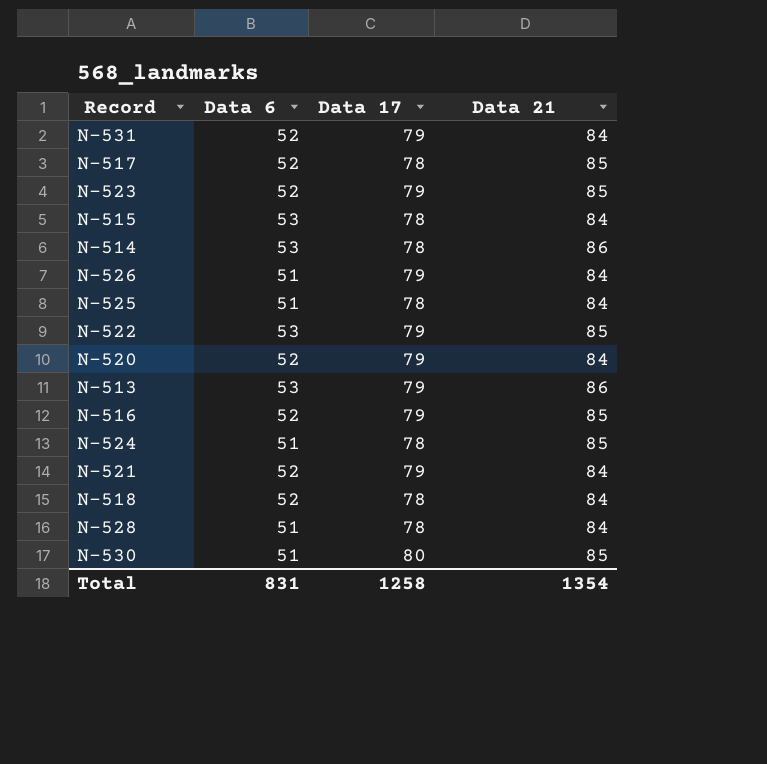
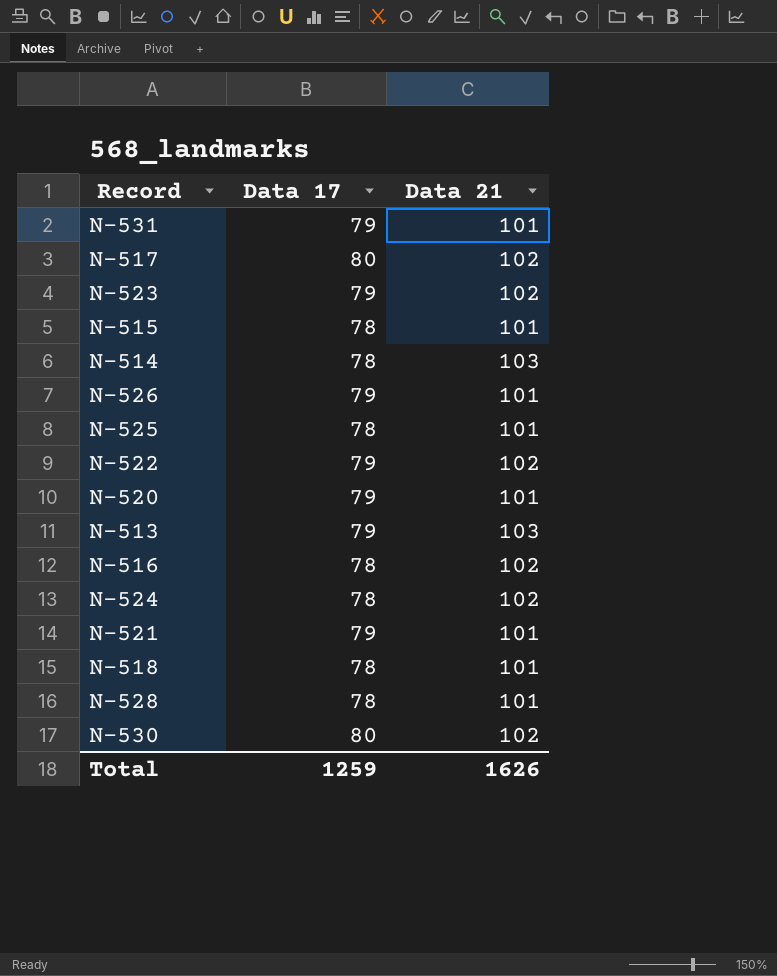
column Data 6 | position: 2 -> none
N-531 | Data 21: 84 -> 101
N-517 | Data 17: 78 -> 80
N-517 | Data 21: 85 -> 102
N-523 | Data 21: 85 -> 102
N-515 | Data 21: 84 -> 101
N-514 | Data 21: 86 -> 103
N-526 | Data 21: 84 -> 101
N-525 | Data 21: 84 -> 101
N-522 | Data 21: 85 -> 102
N-520 | Data 21: 84 -> 101
N-513 | Data 21: 86 -> 103
N-516 | Data 17: 79 -> 78
N-516 | Data 21: 85 -> 102
N-524 | Data 21: 85 -> 102
N-521 | Data 21: 84 -> 101
N-518 | Data 21: 84 -> 101
N-528 | Data 21: 84 -> 101
N-530 | Data 21: 85 -> 102
Total | Data 17: 1258 -> 1259
Total | Data 21: 1354 -> 1626

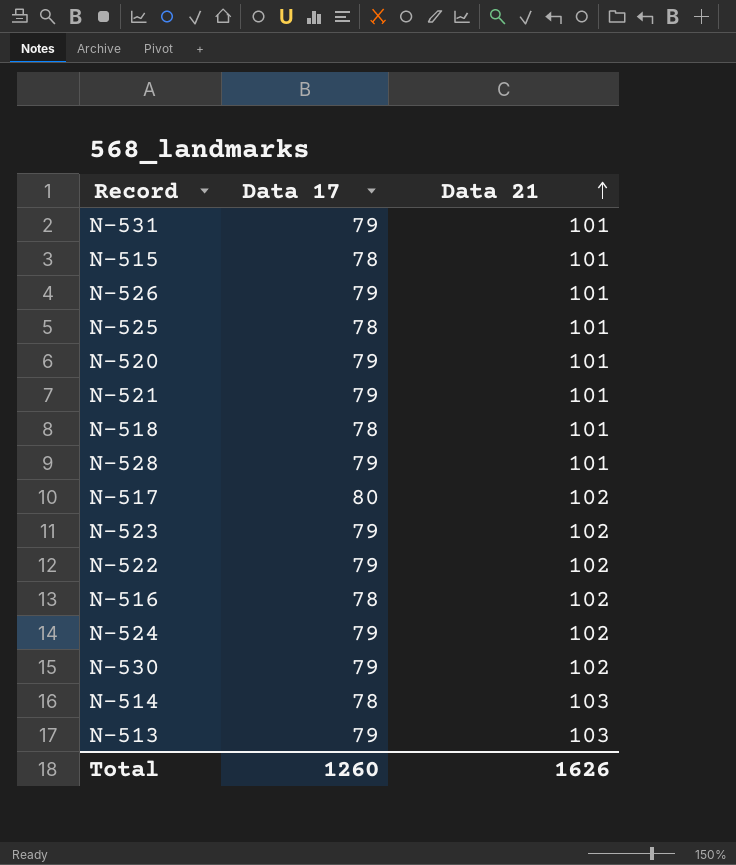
row order: none -> Data 21 ascending
N-528 | Data 17: 78 -> 79
N-524 | Data 17: 78 -> 79
N-530 | Data 17: 80 -> 79
Total | Data 17: 1259 -> 1260

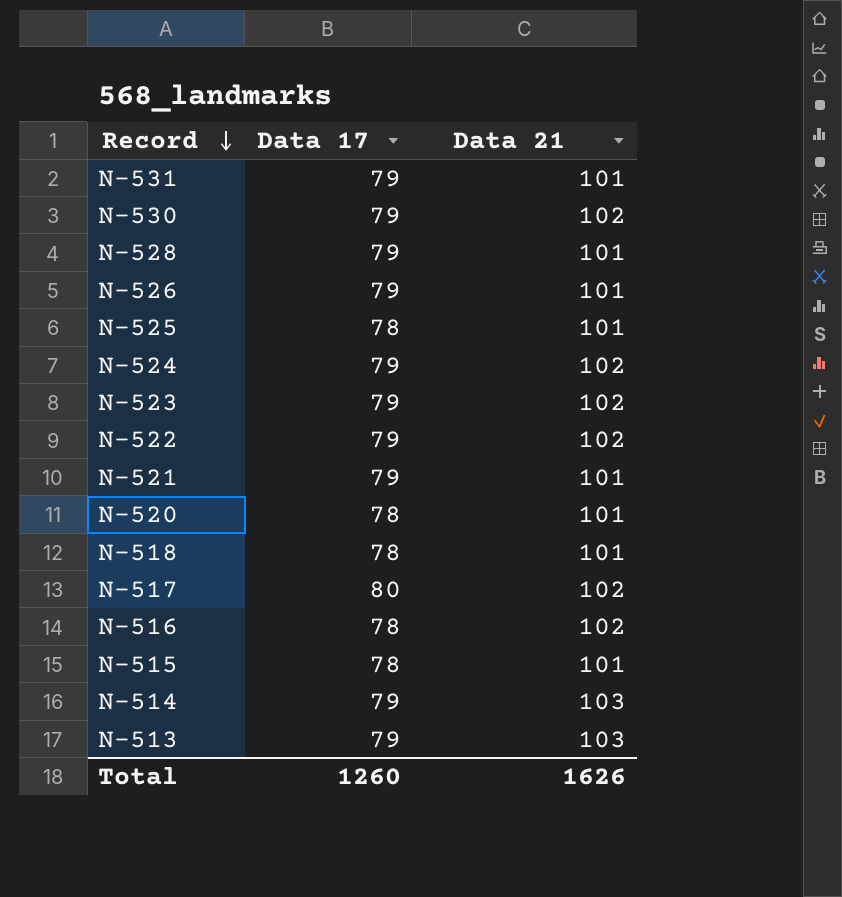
row order: Data 21 ascending -> Record descending
N-520 | Data 17: 79 -> 78
N-514 | Data 17: 78 -> 79

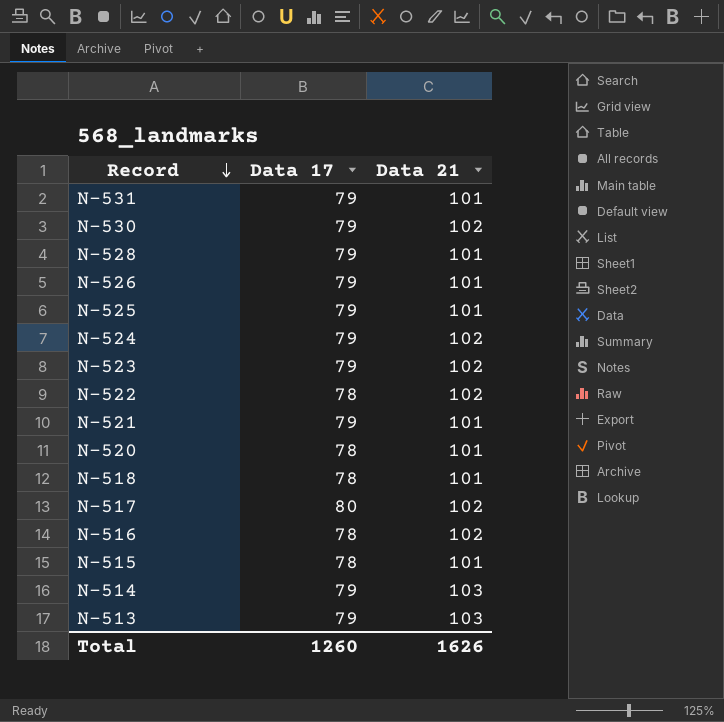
N-525 | Data 17: 78 -> 79
N-522 | Data 17: 79 -> 78

